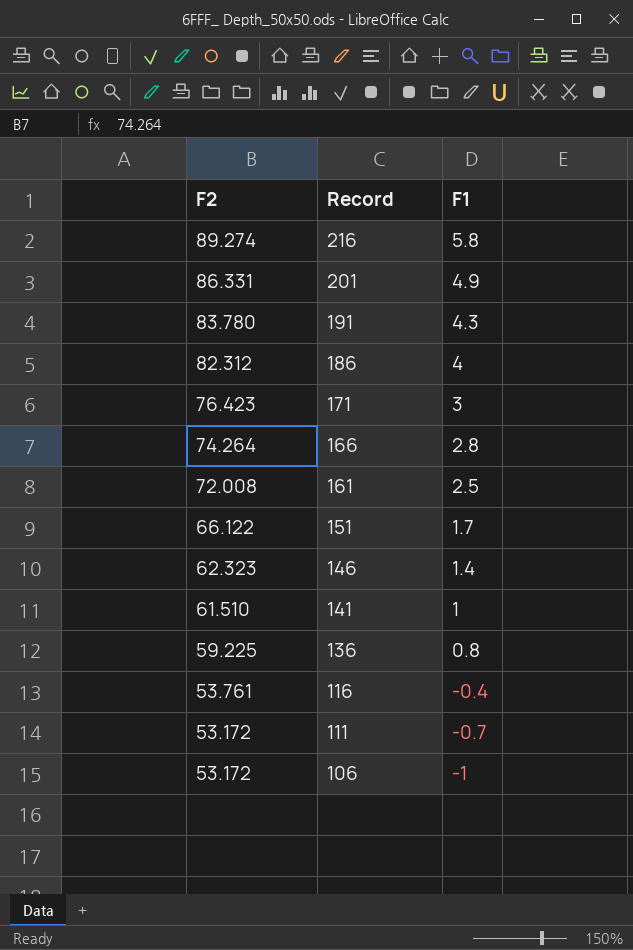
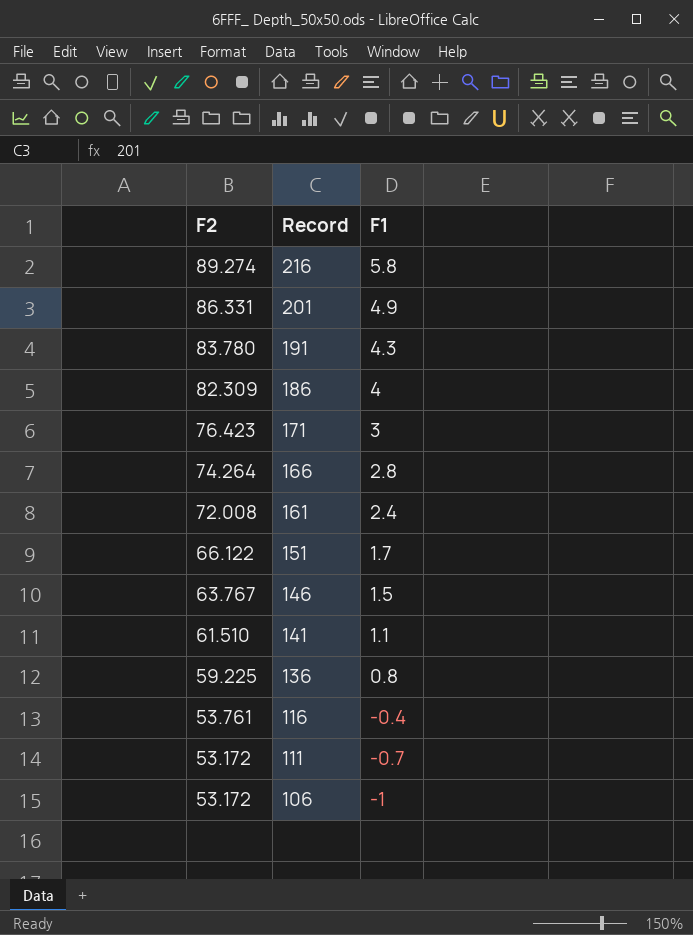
186 | F2: 82.312 -> 82.309
161 | F1: 2.5 -> 2.4
146 | F2: 62.323 -> 63.767
146 | F1: 1.4 -> 1.5
141 | F1: 1 -> 1.1

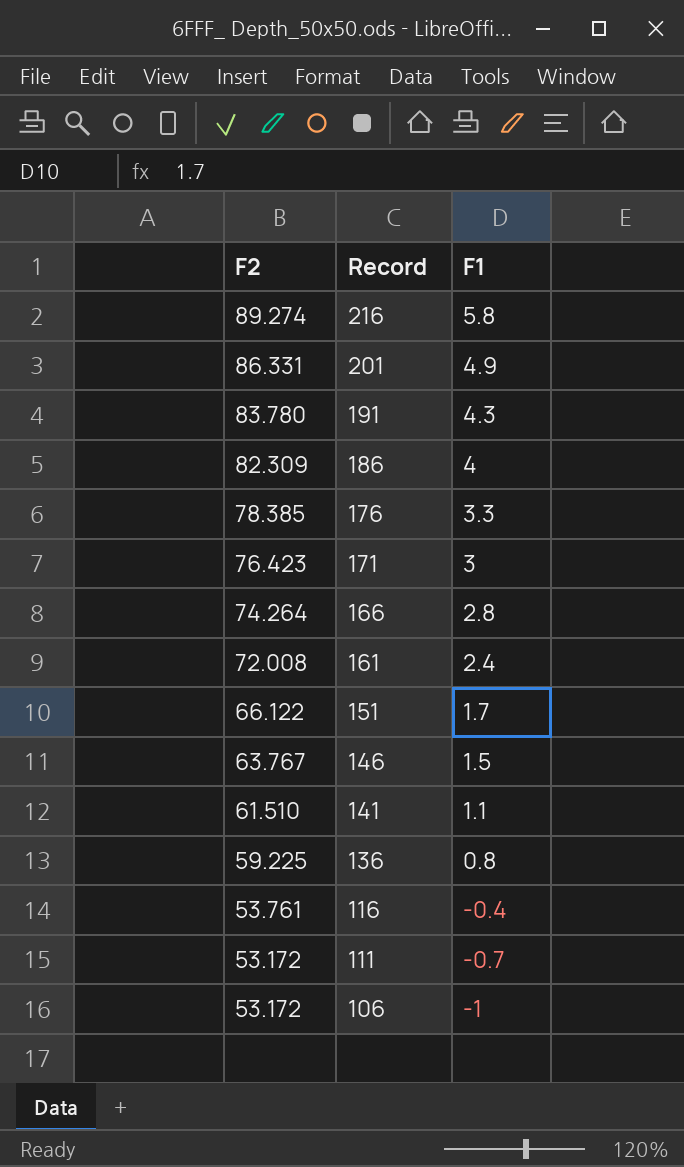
row 176: none -> 78.385 | 3.3

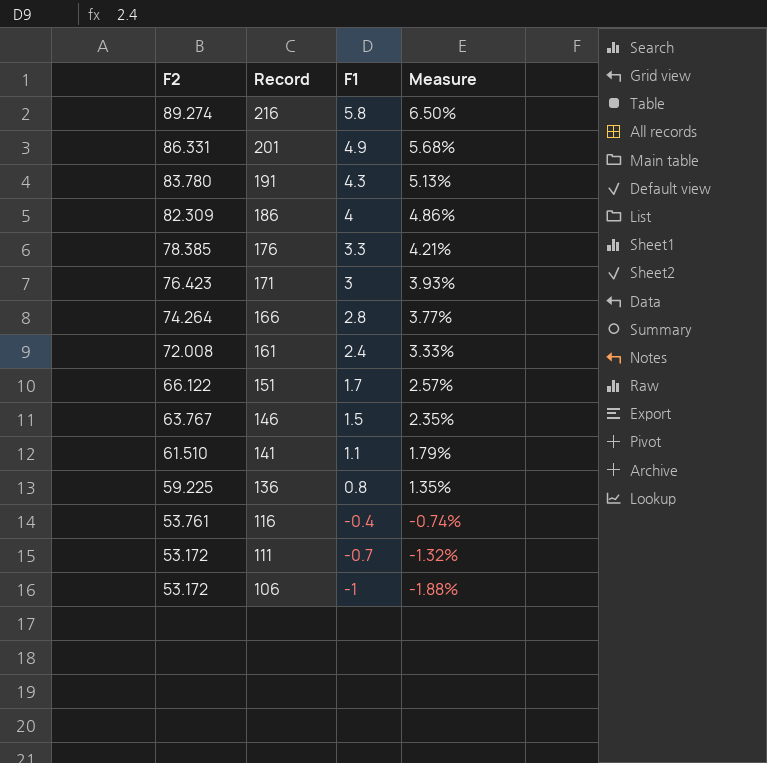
column Measure | formula: none -> [F1] / [F2]

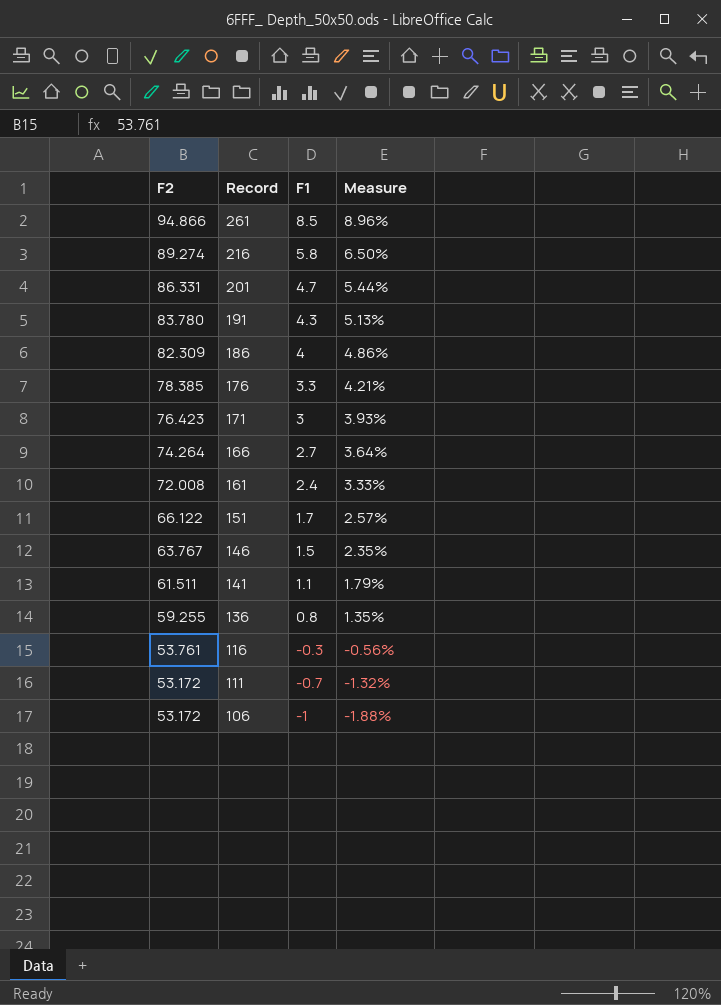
row 261: none -> 94.866 | 8.5 | 8.96%
201 | F1: 4.9 -> 4.7
201 | Measure: 5.68% -> 5.44%
166 | F1: 2.8 -> 2.7
166 | Measure: 3.77% -> 3.64%
141 | F2: 61.510 -> 61.511
136 | F2: 59.225 -> 59.255
116 | F1: -0.4 -> -0.3
116 | Measure: -0.74% -> -0.56%

